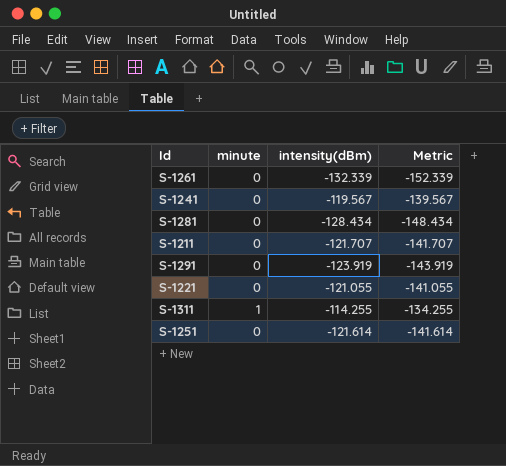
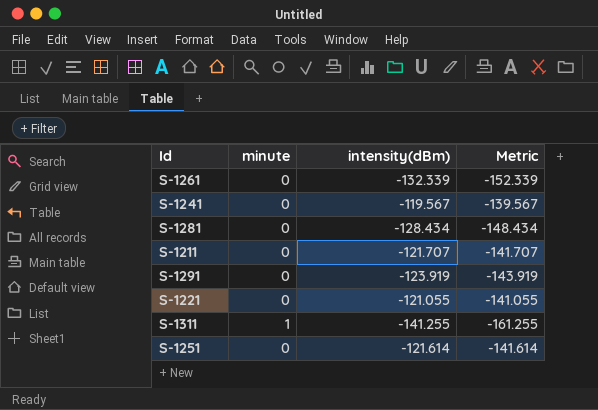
S-1311 | intensity(dBm): -114.255 -> -141.255
S-1311 | Metric: -134.255 -> -161.255

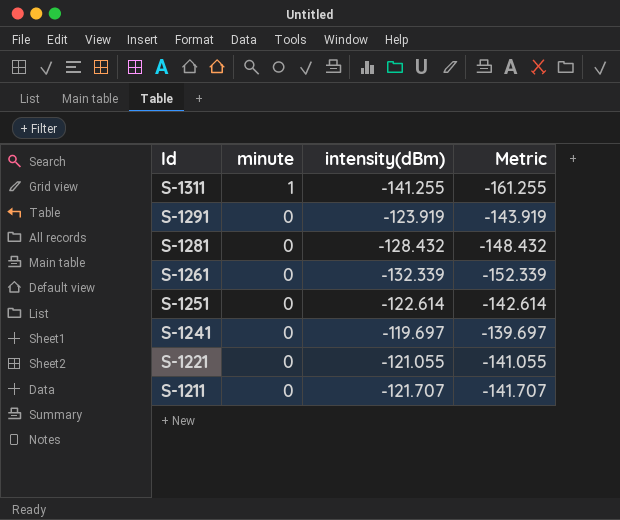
row order: none -> Id descending
S-1281 | intensity(dBm): -128.434 -> -128.432
S-1281 | Metric: -148.434 -> -148.432
S-1251 | intensity(dBm): -121.614 -> -122.614
S-1251 | Metric: -141.614 -> -142.614
S-1241 | intensity(dBm): -119.567 -> -119.697
S-1241 | Metric: -139.567 -> -139.697

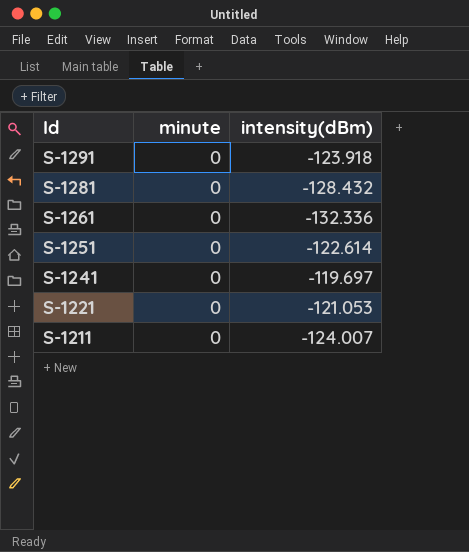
column Metric | formula: [intensity(dBm)] - 20 -> none
row S-1311: 1 | -141.255 | -161.255 -> none
S-1291 | intensity(dBm): -123.919 -> -123.918
S-1261 | intensity(dBm): -132.339 -> -132.336
S-1221 | intensity(dBm): -121.055 -> -121.053
S-1211 | intensity(dBm): -121.707 -> -124.007

